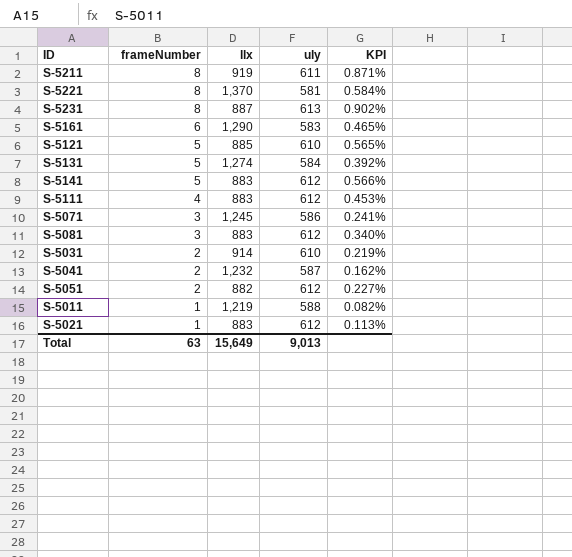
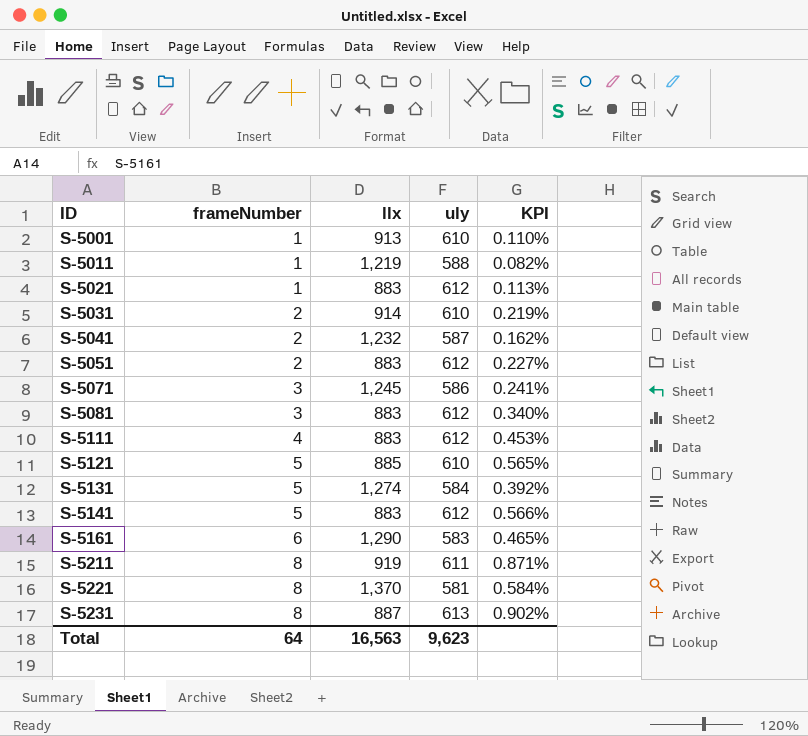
row order: frameNumber descending -> ID ascending
row S-5001: none -> 1 | 913 | 610 | 0.110%
S-5051 | llx: 882 -> 883
Total | frameNumber: 63 -> 64
Total | llx: 15,649 -> 16,563
Total | uly: 9,013 -> 9,623

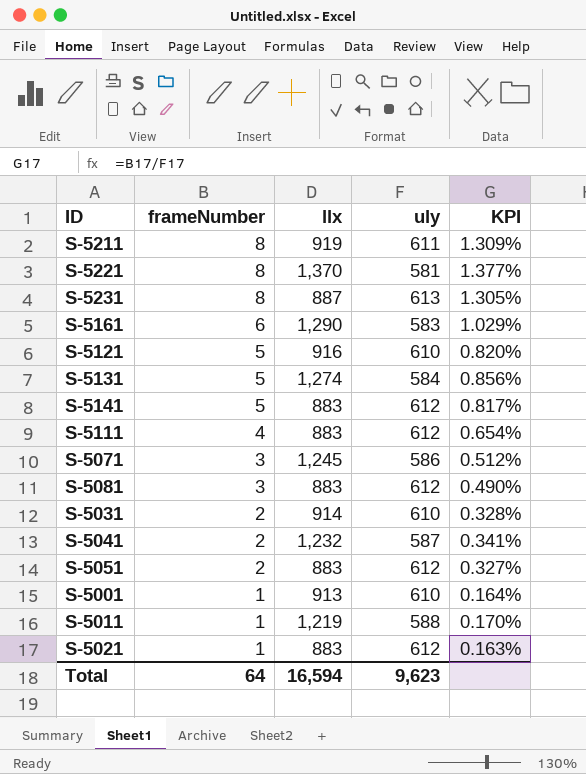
row order: ID ascending -> frameNumber descending
column KPI | formula: [frameNumber] / [llx] -> [frameNumber] / [uly]
S-5121 | llx: 885 -> 916
Total | llx: 16,563 -> 16,594

